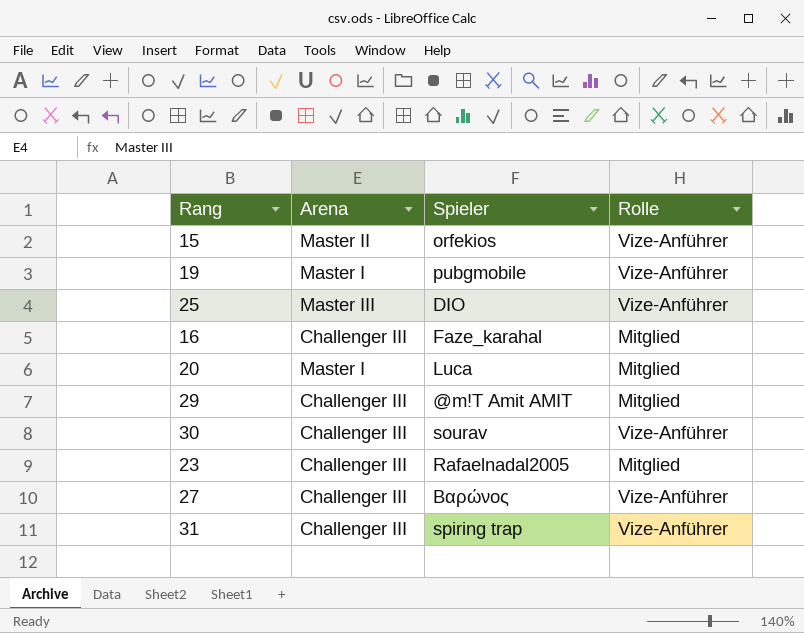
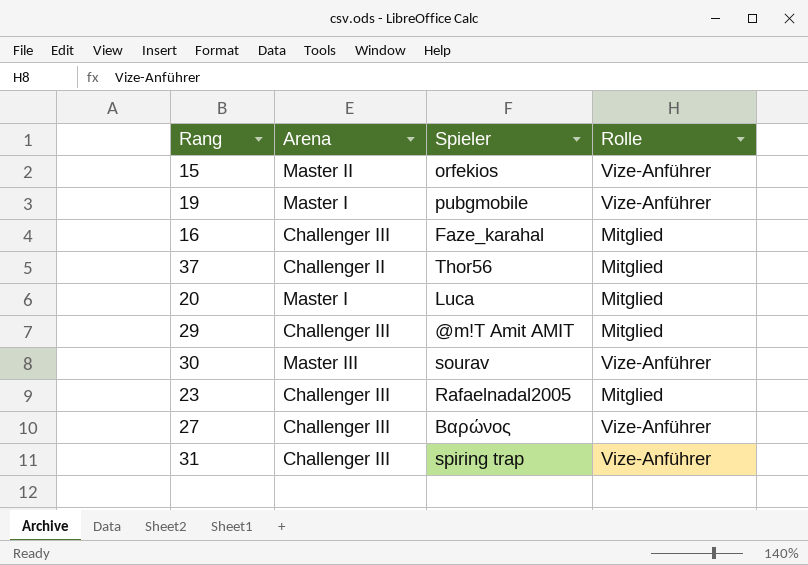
row 25: Master III | DIO | Vize-Anführer -> none
row 37: none -> Challenger II | Thor56 | Mitglied
30 | Arena: Challenger III -> Master III

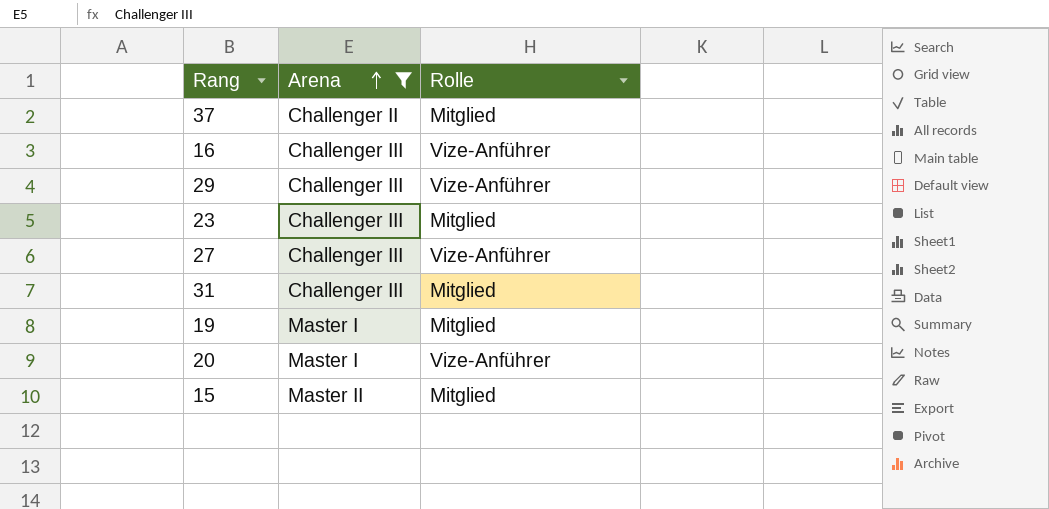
filter: none -> Arena != Master III
row order: none -> Arena ascending
column Spieler | position: 3 -> none
16 | Rolle: Mitglied -> Vize-Anführer
29 | Rolle: Mitglied -> Vize-Anführer
31 | Rolle: Vize-Anführer -> Mitglied
19 | Rolle: Vize-Anführer -> Mitglied
20 | Rolle: Mitglied -> Vize-Anführer
15 | Rolle: Vize-Anführer -> Mitglied

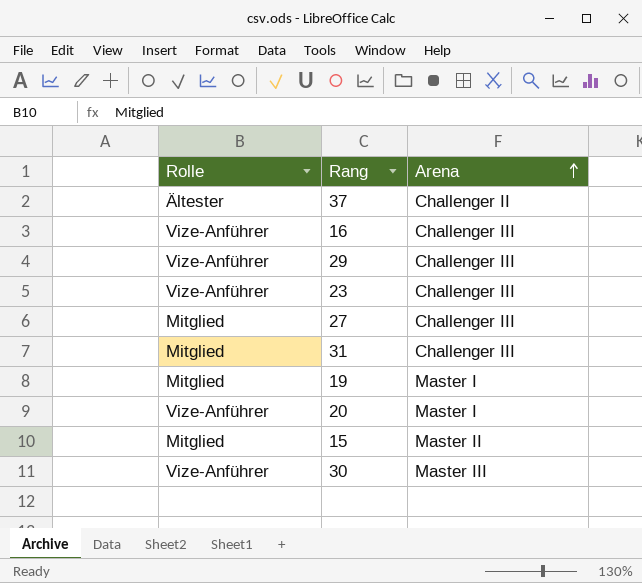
filter: Arena != Master III -> none
column Rolle | position: 3 -> 1
37 | Rolle: Mitglied -> Ältester
23 | Rolle: Mitglied -> Vize-Anführer
27 | Rolle: Vize-Anführer -> Mitglied

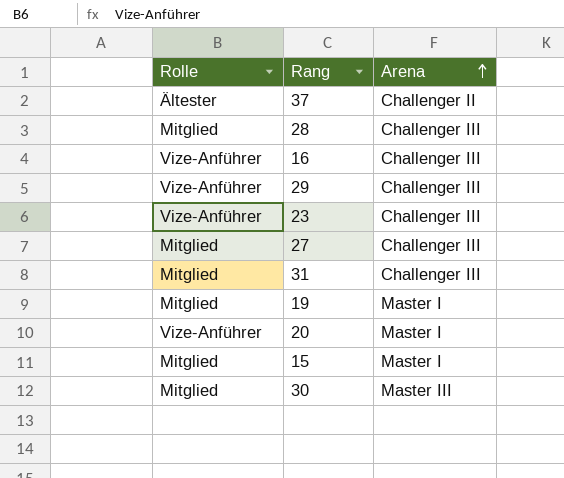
row 28: none -> Mitglied | Challenger III
15 | Arena: Master II -> Master I
30 | Rolle: Vize-Anführer -> Mitglied

